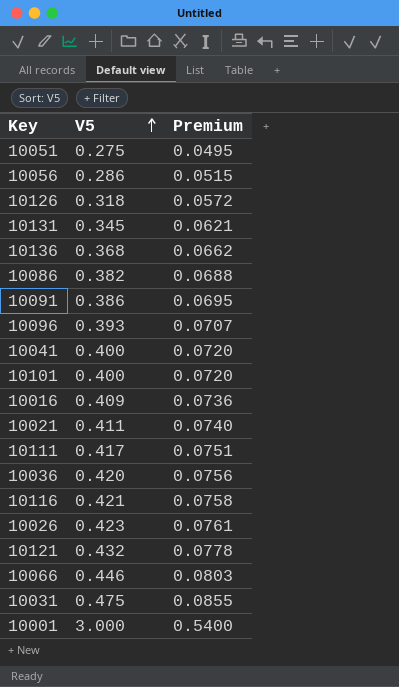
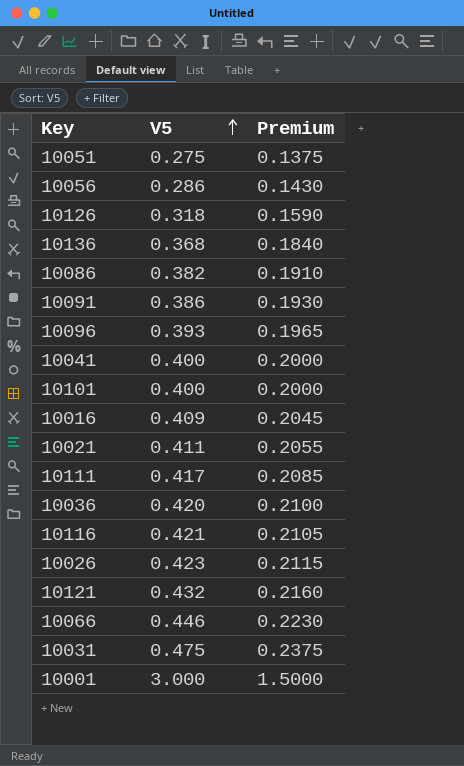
column Premium | formula: [V5] * 0.18 -> [V5] * 0.5
row 10131: 0.345 | 0.0621 -> none

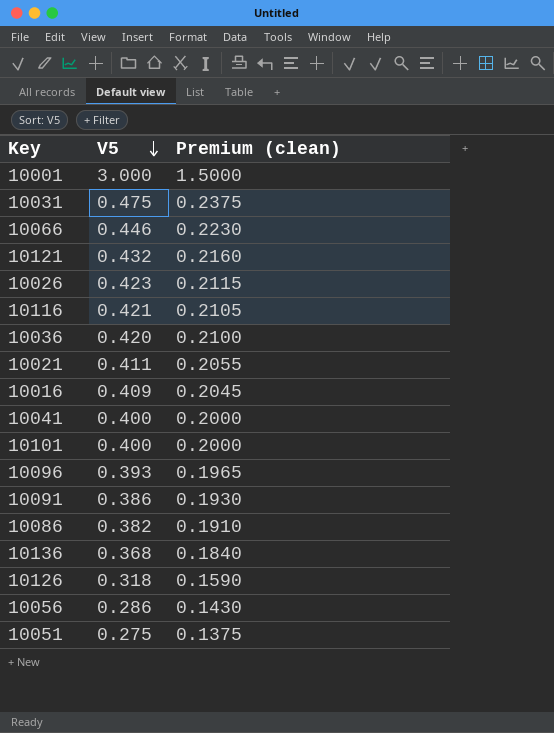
row order: V5 ascending -> V5 descending
column name: Premium -> Premium (clean)
row 10111: 0.417 | 0.2085 -> none

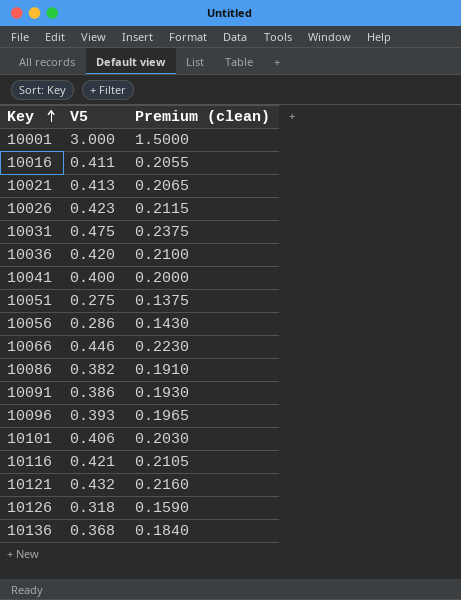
row order: V5 descending -> Key ascending
10016 | V5: 0.409 -> 0.411
10016 | Premium (clean): 0.2045 -> 0.2055
10021 | V5: 0.411 -> 0.413
10021 | Premium (clean): 0.2055 -> 0.2065
10101 | V5: 0.400 -> 0.406
10101 | Premium (clean): 0.2000 -> 0.2030

